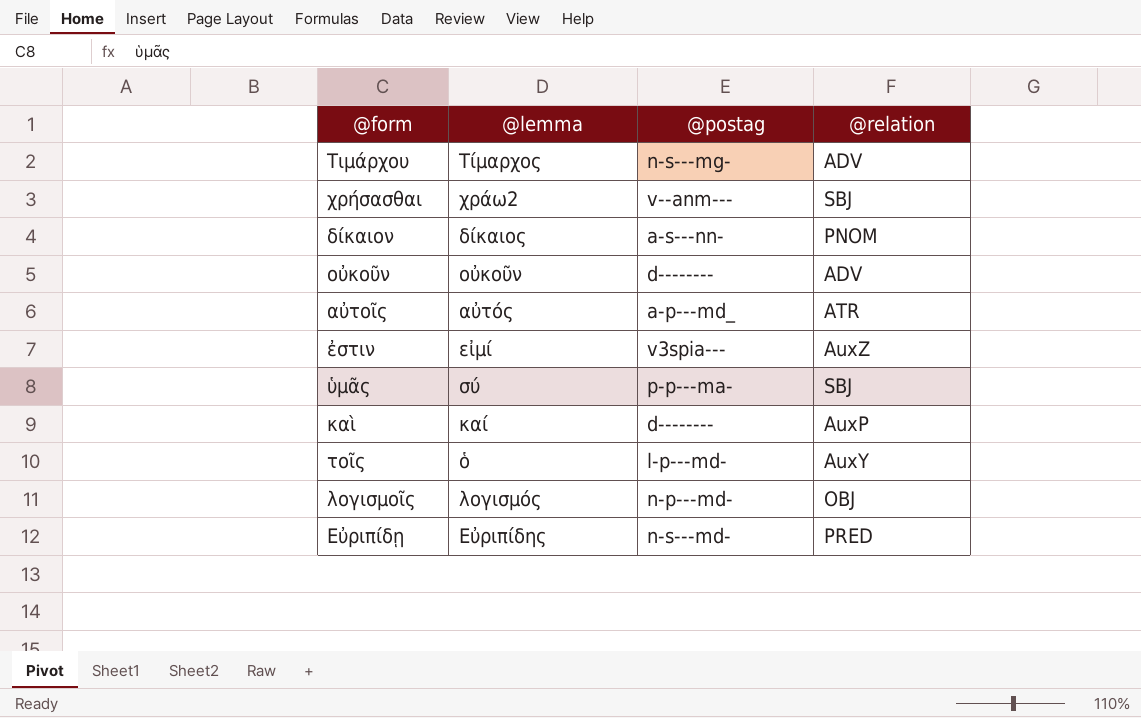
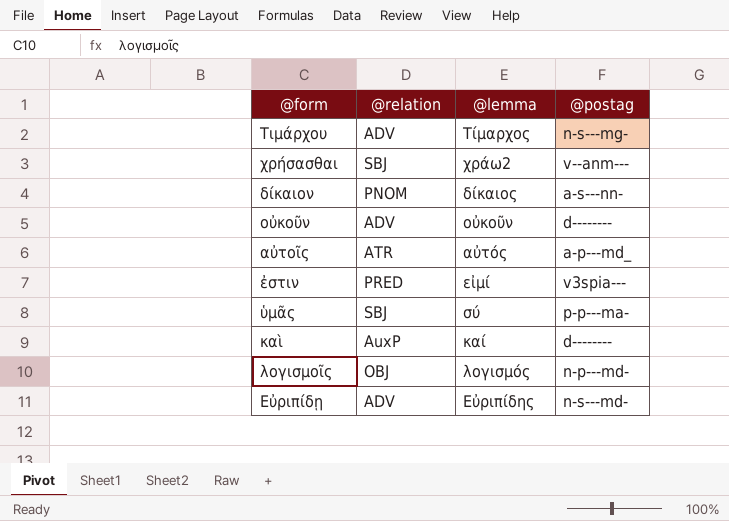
column @relation | position: 4 -> 2
row τοῖς: ὁ | l-p---md- | AuxY -> none
ἐστιν | @relation: AuxZ -> PRED
Εὐριπίδῃ | @relation: PRED -> ADV

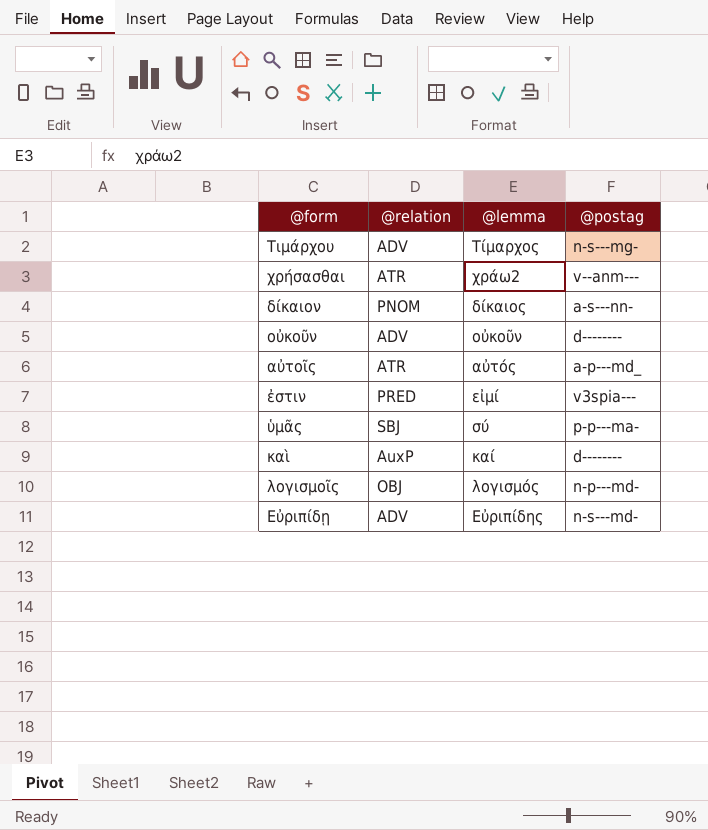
χρήσασθαι | @relation: SBJ -> ATR

